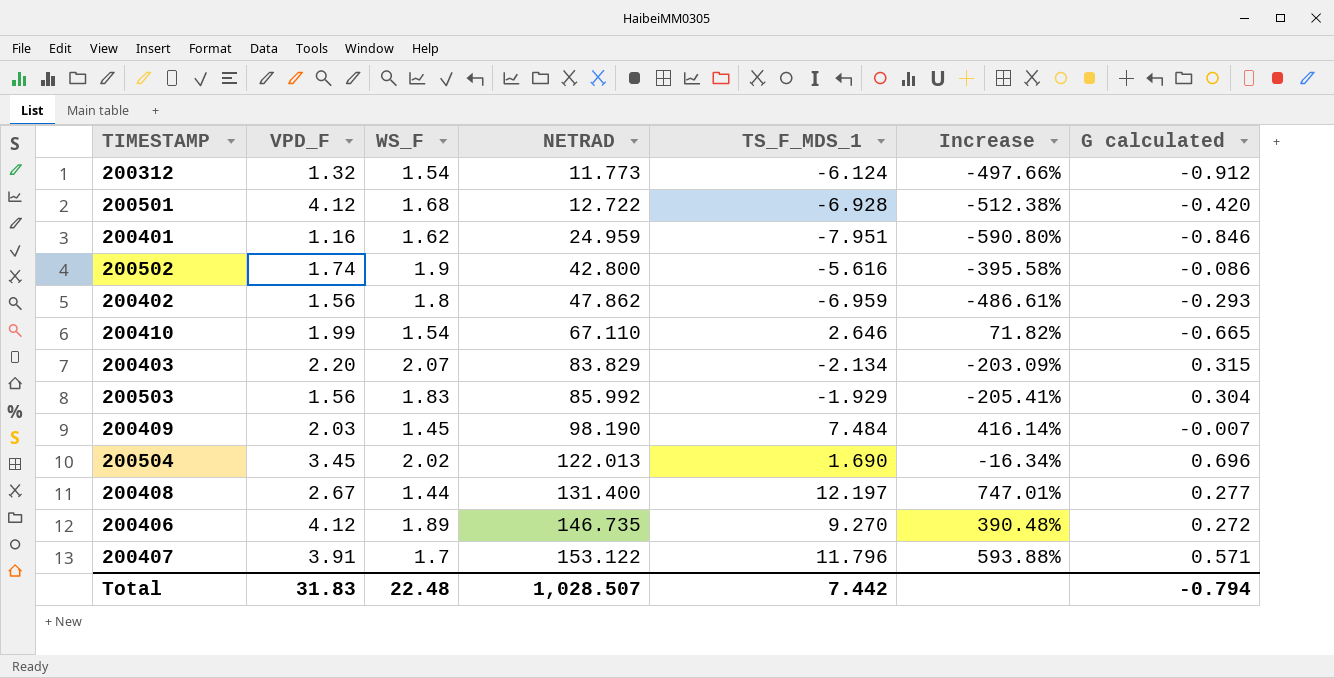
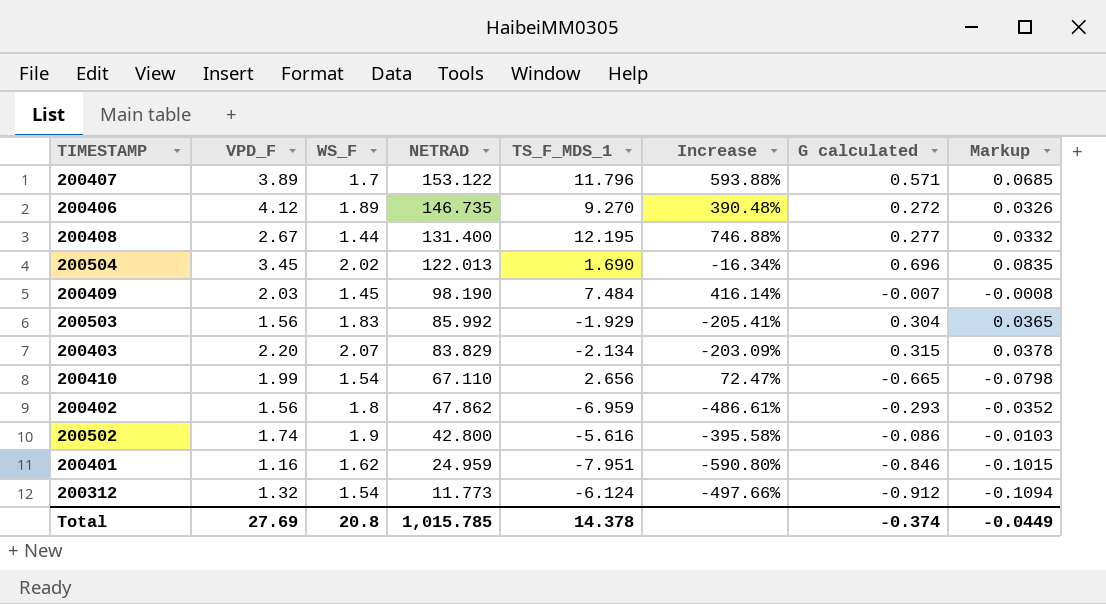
row order: NETRAD ascending -> NETRAD descending
column Markup | formula: none -> [G calculated] * 0.12
row 200501: 4.12 | 1.68 | 12.722 | -6.928 | -512.38% | -0.420 -> none
200407 | VPD_F: 3.91 -> 3.89
200408 | TS_F_MDS_1: 12.197 -> 12.195
200408 | Increase: 747.01% -> 746.88%
200410 | TS_F_MDS_1: 2.646 -> 2.656
200410 | Increase: 71.82% -> 72.47%
Total | VPD_F: 31.83 -> 27.69
Total | WS_F: 22.48 -> 20.8
Total | NETRAD: 1,028.507 -> 1,015.785
Total | TS_F_MDS_1: 7.442 -> 14.378
Total | G calculated: -0.794 -> -0.374

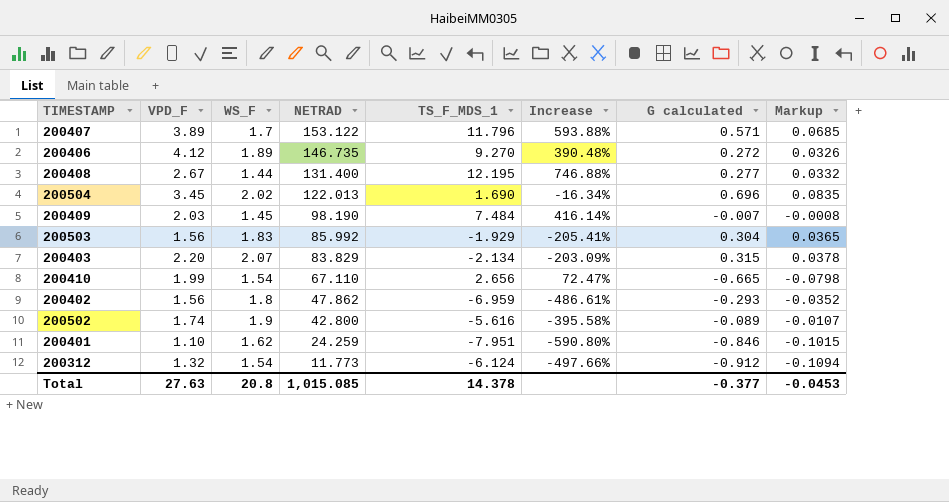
200502 | G calculated: -0.086 -> -0.089
200502 | Markup: -0.0103 -> -0.0107
200401 | VPD_F: 1.16 -> 1.10
200401 | NETRAD: 24.959 -> 24.259
Total | VPD_F: 27.69 -> 27.63
Total | NETRAD: 1,015.785 -> 1,015.085
Total | G calculated: -0.374 -> -0.377
Total | Markup: -0.0449 -> -0.0453

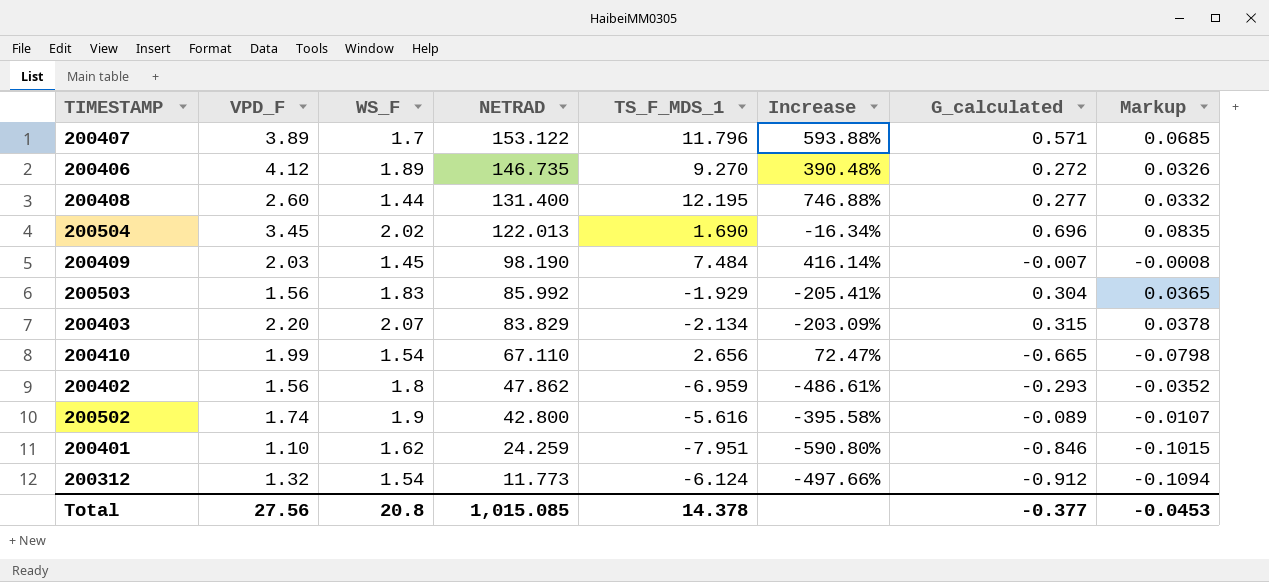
column name: G calculated -> G_calculated
200408 | VPD_F: 2.67 -> 2.60
Total | VPD_F: 27.63 -> 27.56

